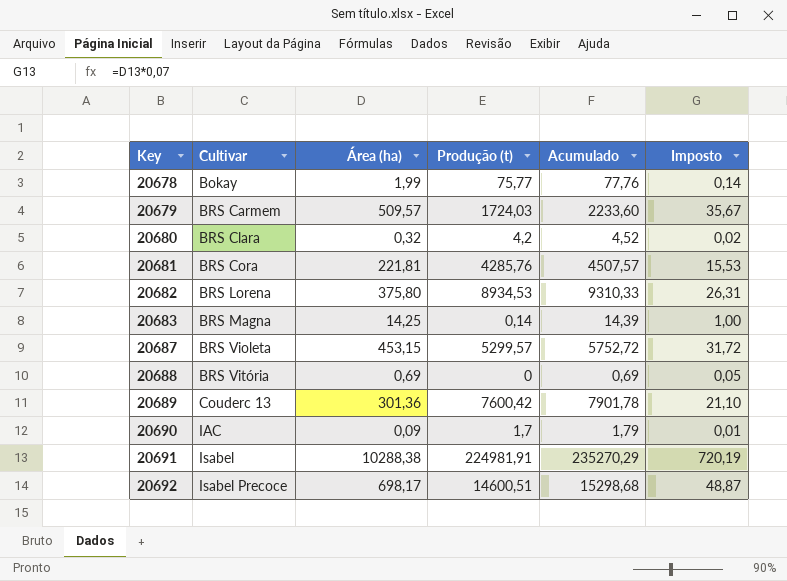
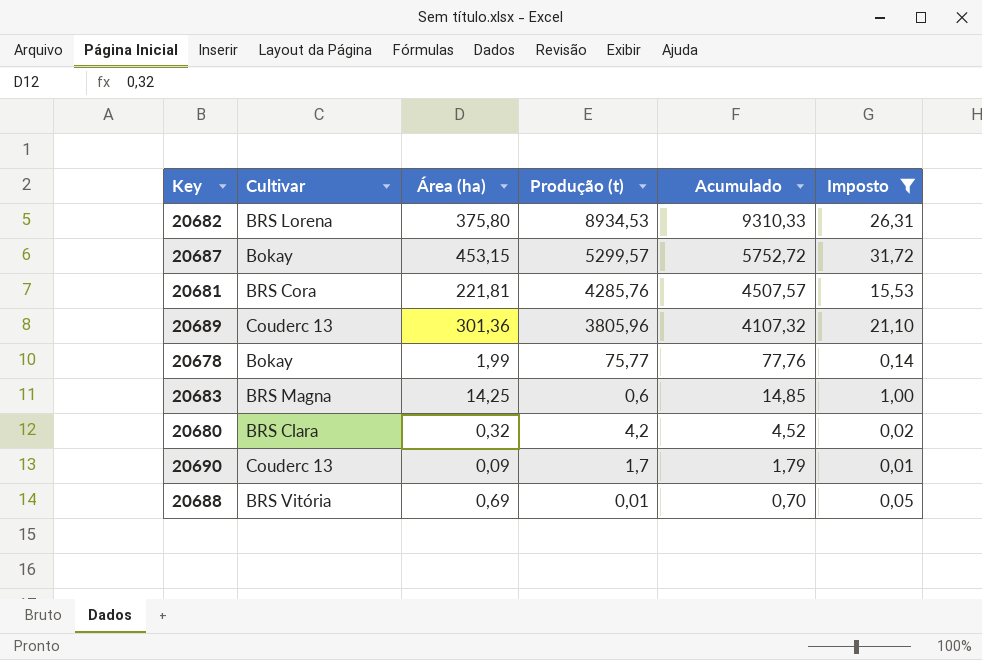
filter: none -> Imposto <= 31,72
row order: Key ascending -> Acumulado descending
20687 | Cultivar: BRS Violeta -> Bokay
20689 | Produção (t): 7600,42 -> 3805,96
20689 | Acumulado: 7901,78 -> 4107,32
20683 | Produção (t): 0,14 -> 0,6
20683 | Acumulado: 14,39 -> 14,85
20690 | Cultivar: IAC -> Couderc 13
20688 | Produção (t): 0 -> 0,01
20688 | Acumulado: 0,69 -> 0,70

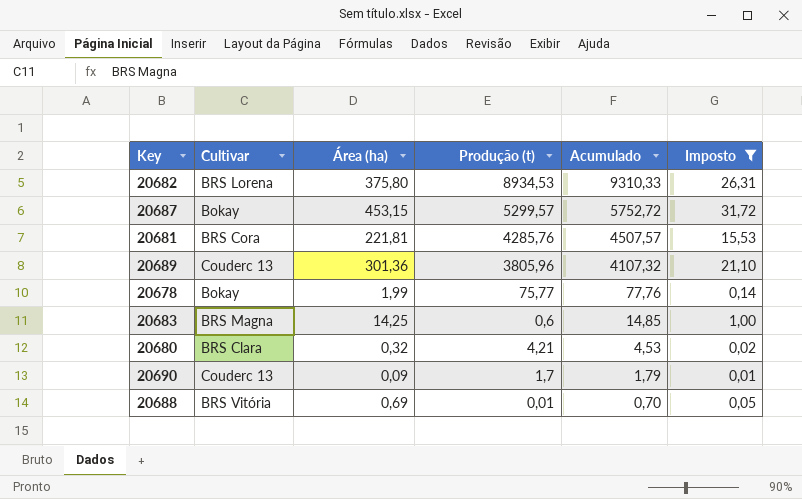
20680 | Produção (t): 4,2 -> 4,21
20680 | Acumulado: 4,52 -> 4,53

